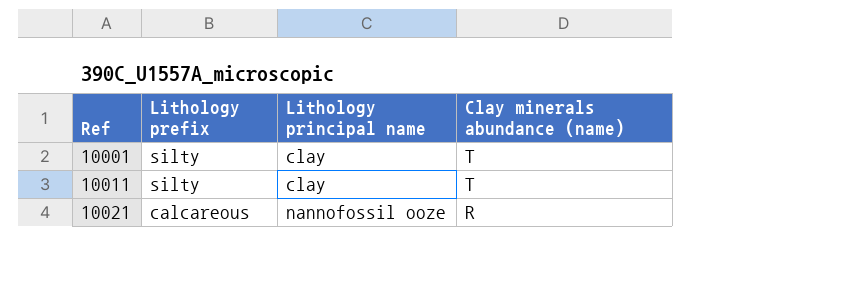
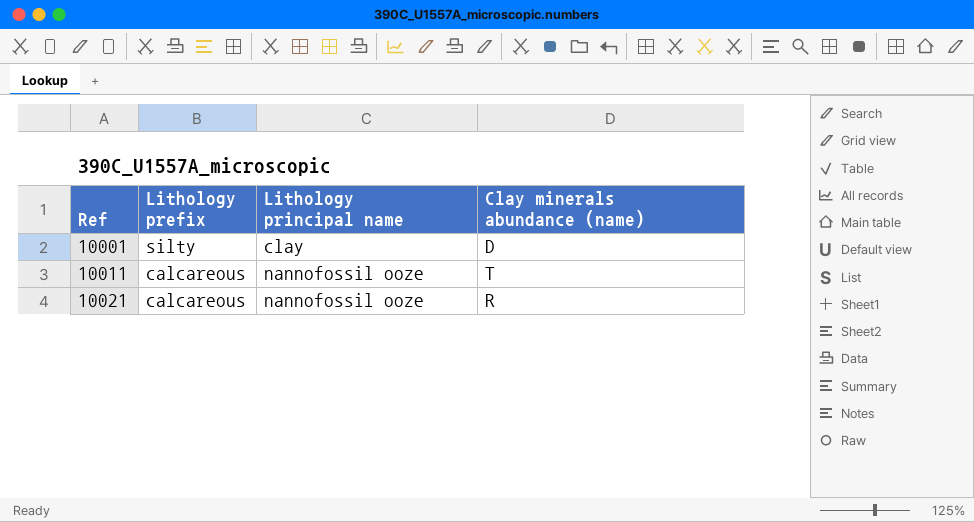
10001 | Clay minerals abundance (name): T -> D
10011 | Lithology prefix: silty -> calcareous
10011 | Lithology principal name: clay -> nannofossil ooze

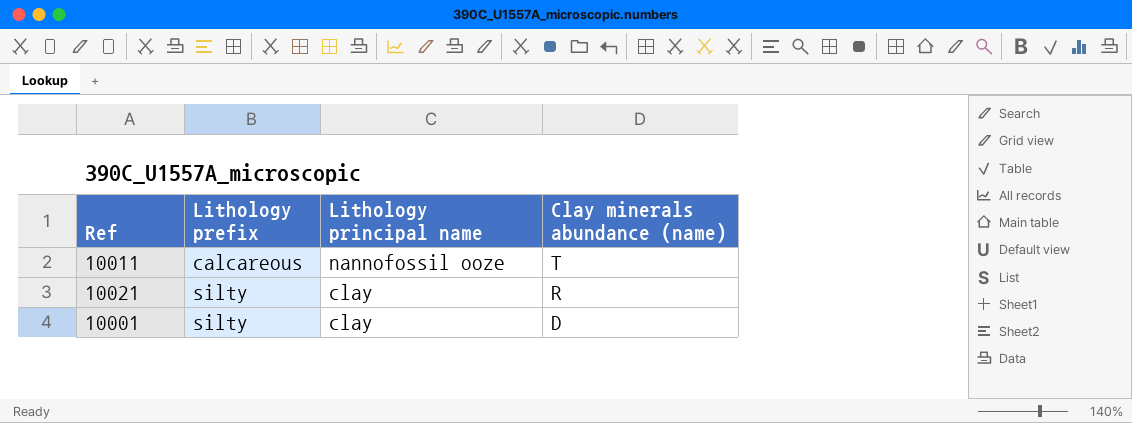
row order: Ref ascending -> Lithology prefix ascending
10021 | Lithology prefix: calcareous -> silty
10021 | Lithology principal name: nannofossil ooze -> clay

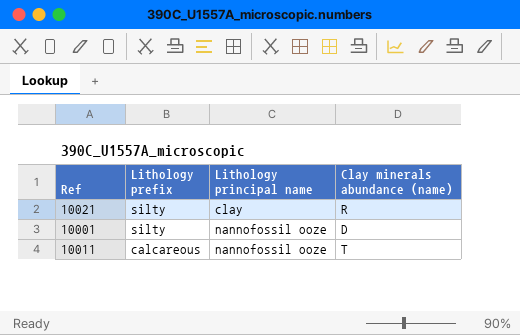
row order: Lithology prefix ascending -> Lithology prefix descending
10001 | Lithology principal name: clay -> nannofossil ooze

